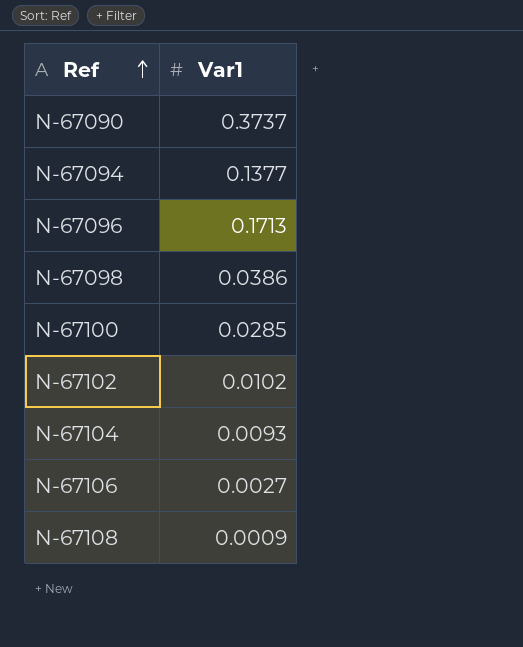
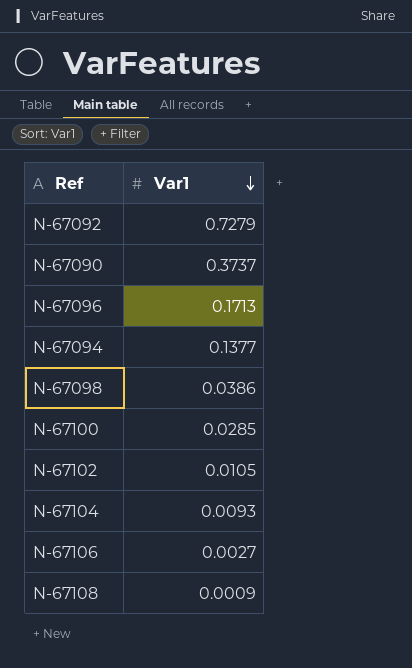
row order: Ref ascending -> Var1 descending
row N-67092: none -> 0.7279
N-67102 | Var1: 0.0102 -> 0.0105

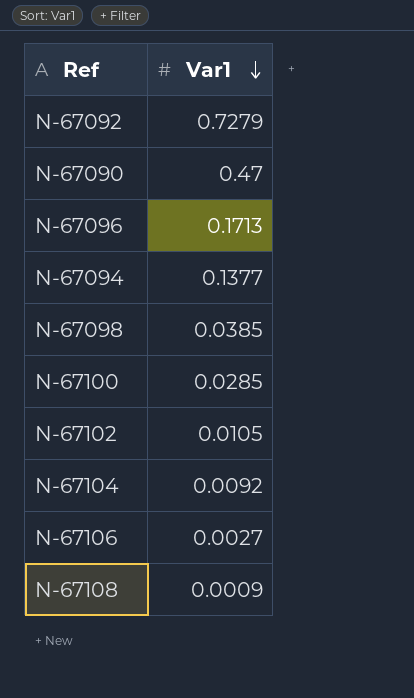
N-67090 | Var1: 0.3737 -> 0.47
N-67098 | Var1: 0.0386 -> 0.0385
N-67104 | Var1: 0.0093 -> 0.0092

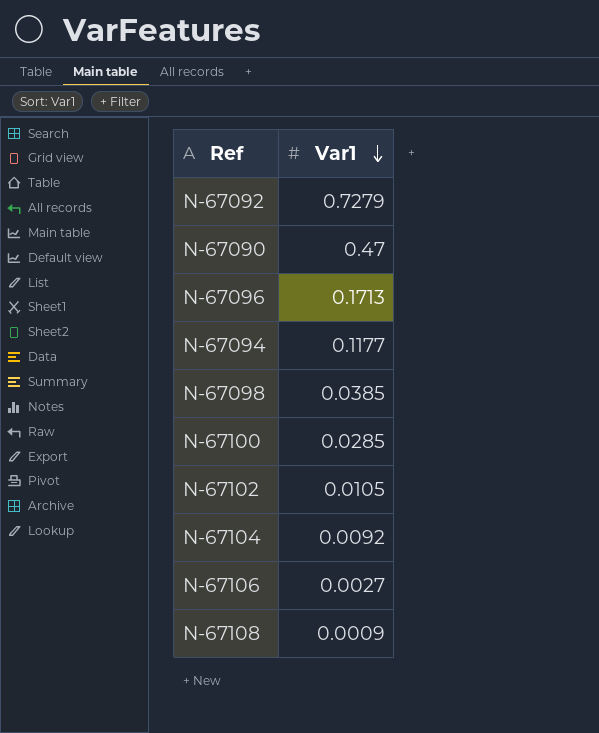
N-67094 | Var1: 0.1377 -> 0.1177

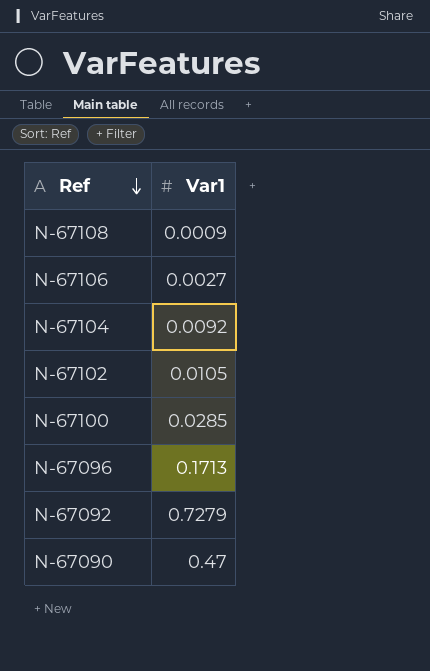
row order: Var1 descending -> Ref descending
row N-67094: 0.1177 -> none
row N-67098: 0.0385 -> none

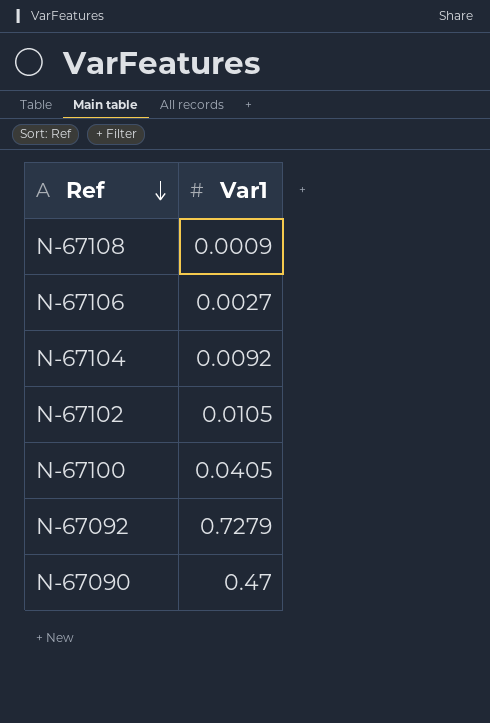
row N-67096: 0.1713 -> none
N-67100 | Var1: 0.0285 -> 0.0405

